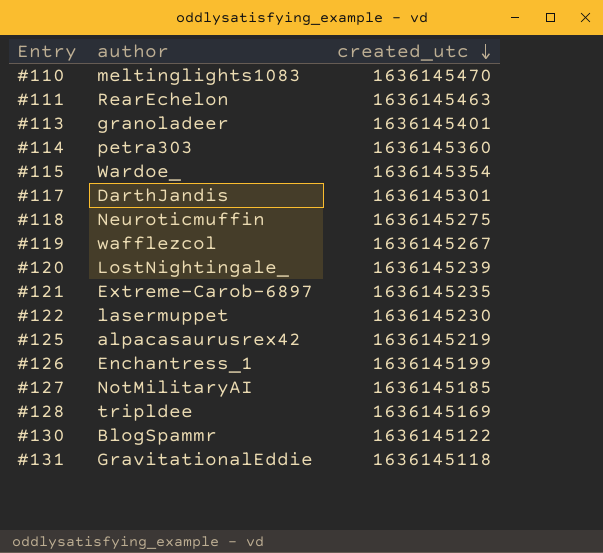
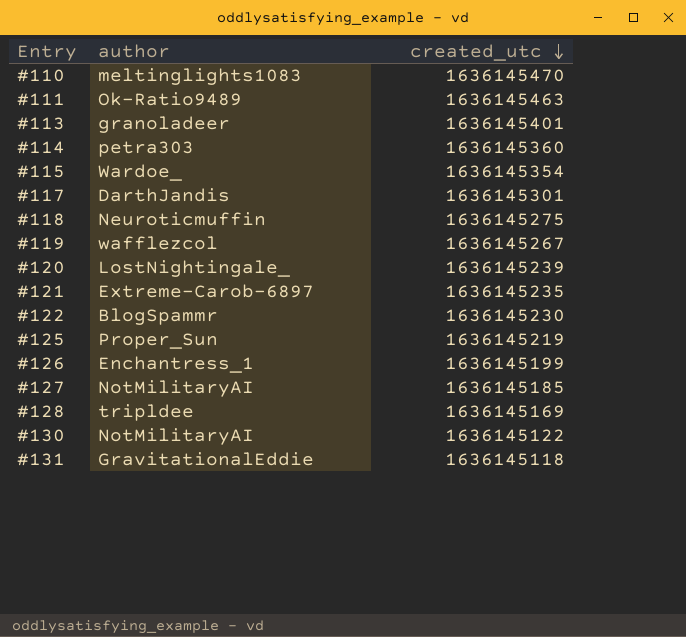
#111 | author: RearEchelon -> Ok-Ratio9489
#122 | author: lasermuppet -> BlogSpammr
#125 | author: alpacasaurusrex42 -> Proper_Sun
#130 | author: BlogSpammr -> NotMilitaryAI

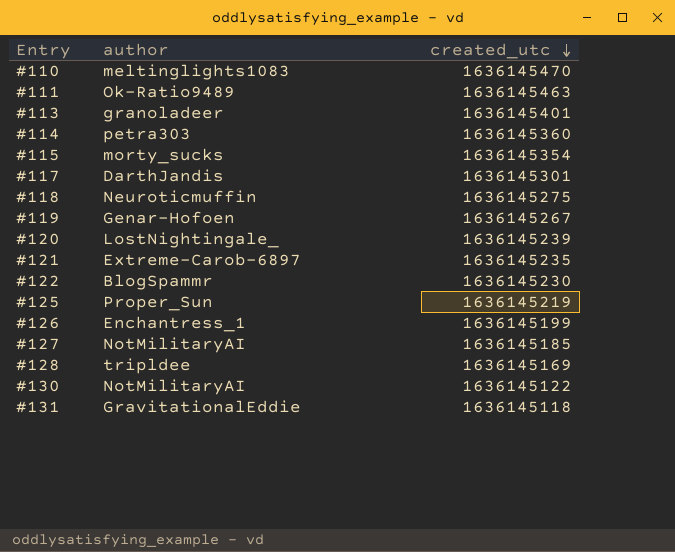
#115 | author: Wardoe_ -> morty_sucks
#119 | author: wafflezcol -> Genar-Hofoen

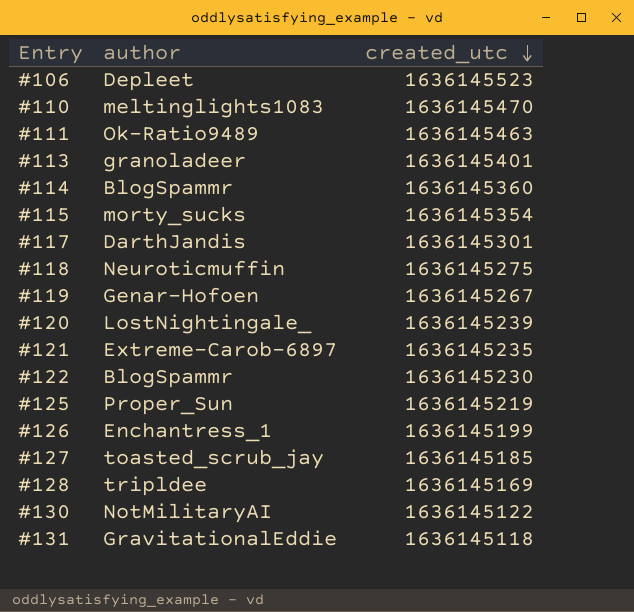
row #106: none -> Depleet | 1636145523
#114 | author: petra303 -> BlogSpammr
#127 | author: NotMilitaryAI -> toasted_scrub_jay

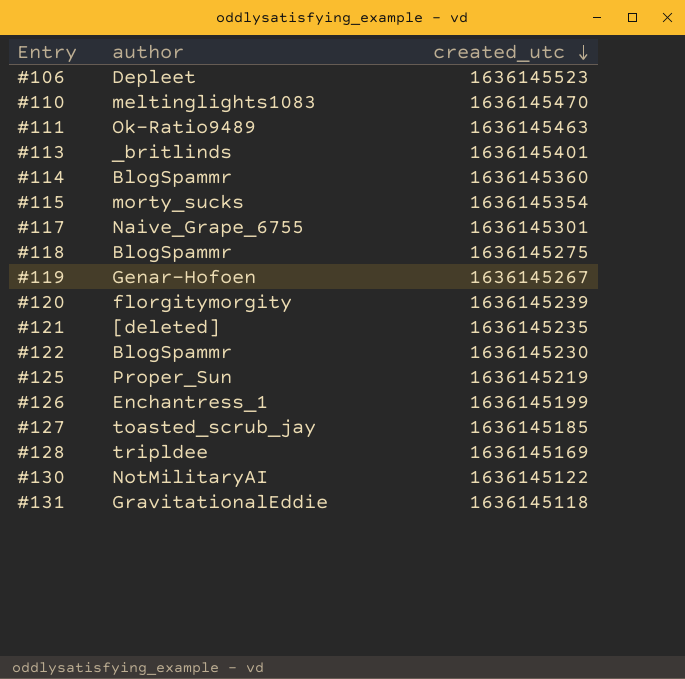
#113 | author: granoladeer -> _britlinds
#117 | author: DarthJandis -> Naive_Grape_6755
#118 | author: Neuroticmuffin -> BlogSpammr
#120 | author: LostNightingale_ -> florgitymorgity
#121 | author: Extreme-Carob-6897 -> [deleted]

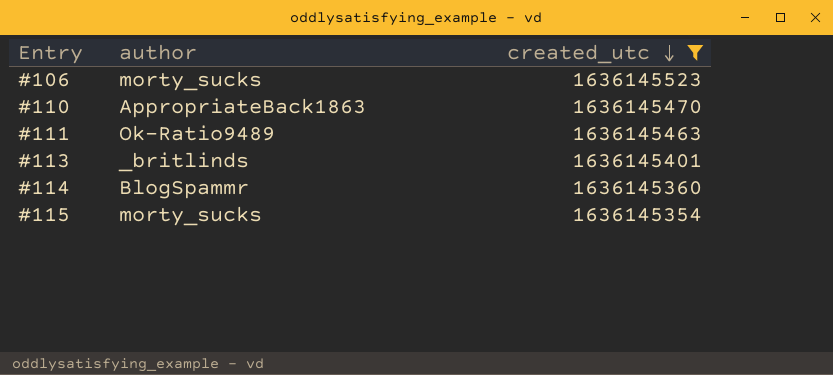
filter: none -> created_utc >= 1636145354
#106 | author: Depleet -> morty_sucks
#110 | author: meltinglights1083 -> AppropriateBack1863

